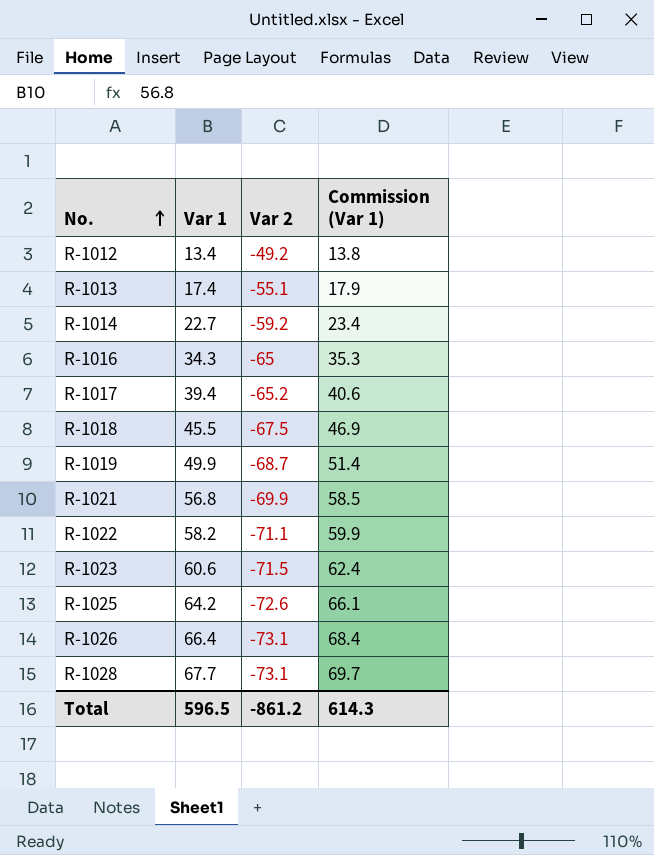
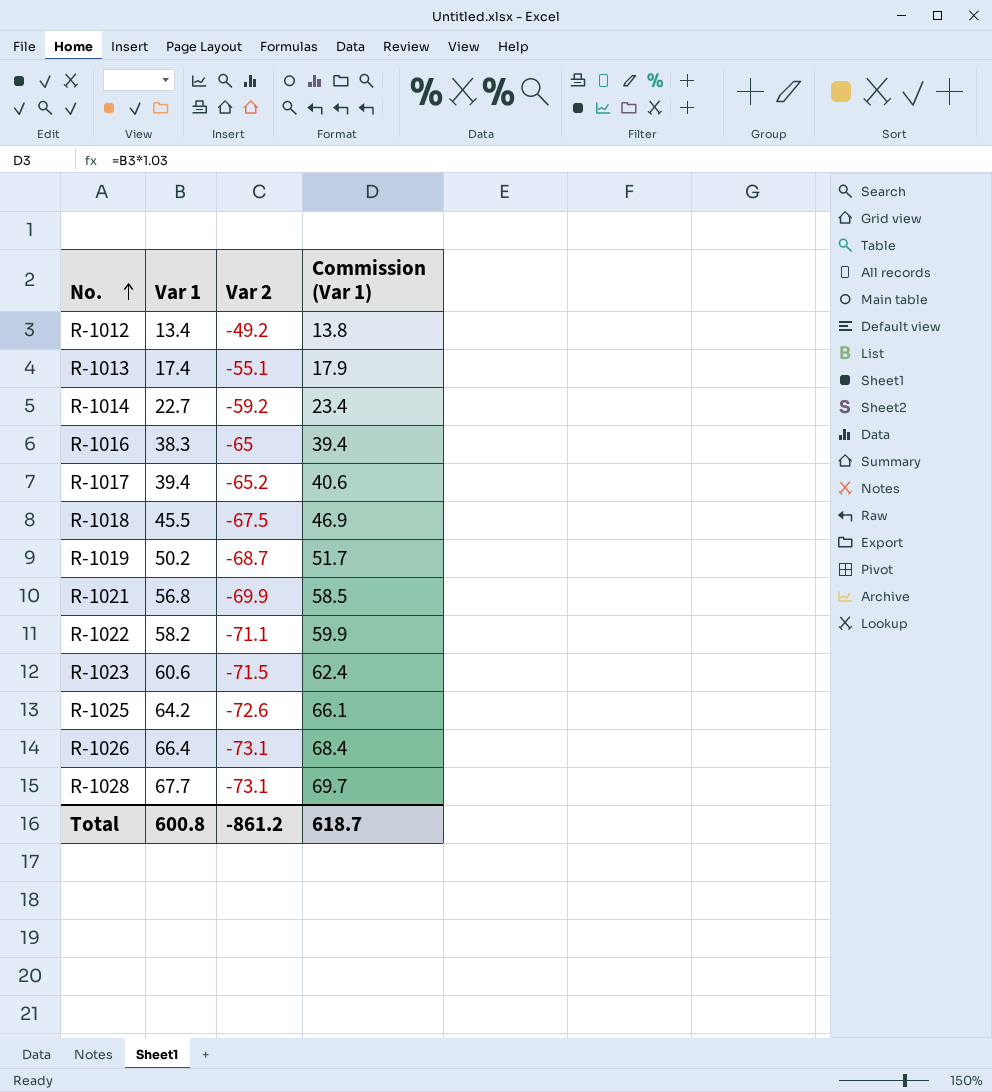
R-1016 | Var 1: 34.3 -> 38.3
R-1016 | Commission (Var 1): 35.3 -> 39.4
R-1019 | Var 1: 49.9 -> 50.2
R-1019 | Commission (Var 1): 51.4 -> 51.7
Total | Var 1: 596.5 -> 600.8
Total | Commission (Var 1): 614.3 -> 618.7

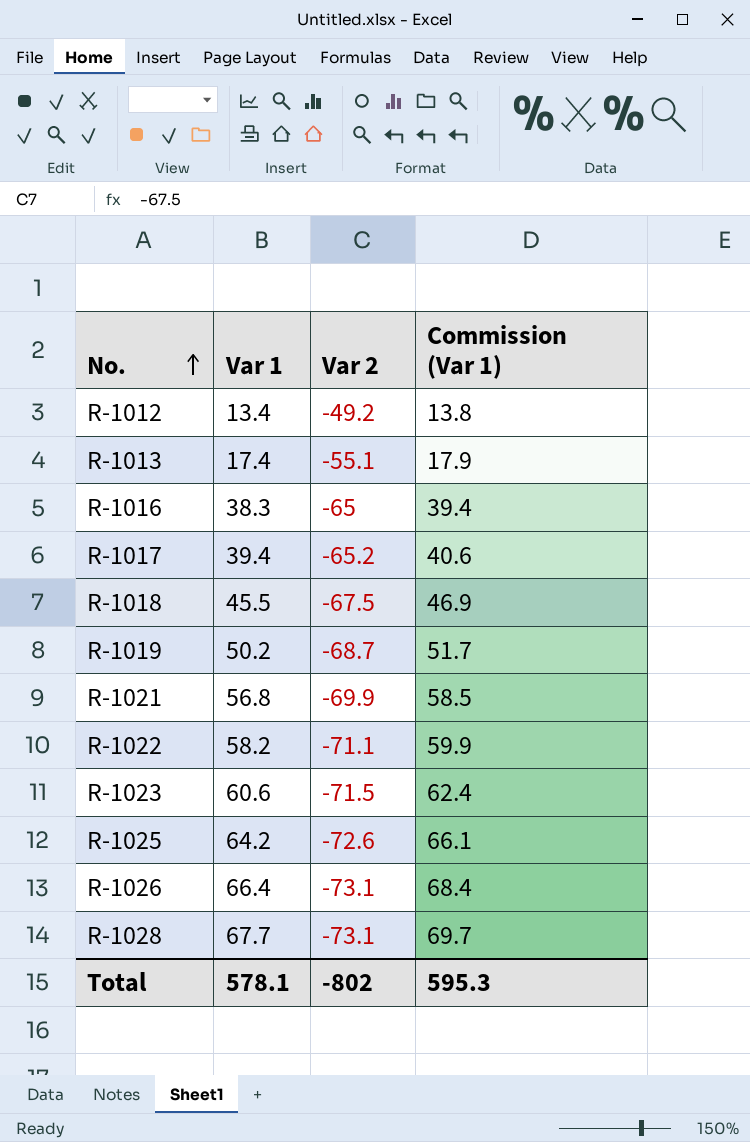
row R-1014: 22.7 | -59.2 | 23.4 -> none
Total | Var 1: 600.8 -> 578.1
Total | Var 2: -861.2 -> -802
Total | Commission (Var 1): 618.7 -> 595.3

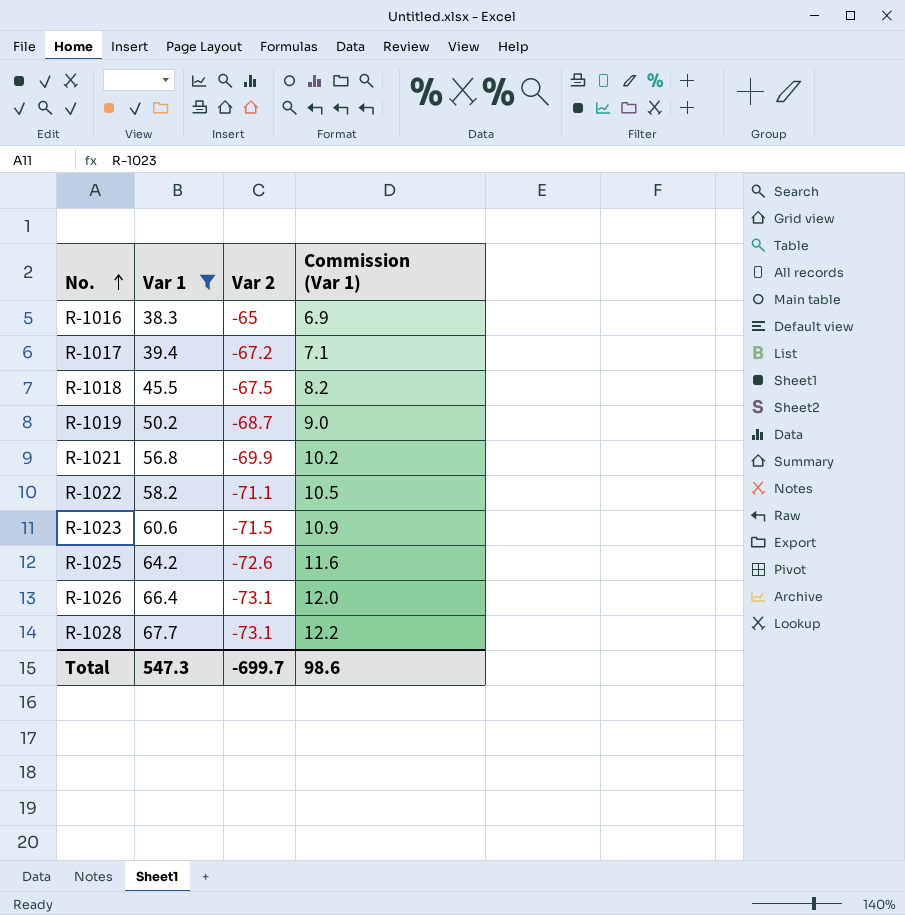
filter: none -> Var 1 >= 38.3
column Commission (Var 1) | formula: [Var 1] * 1.03 -> [Var 1] * 0.18
R-1017 | Var 2: -65.2 -> -67.2
Total | Var 1: 578.1 -> 547.3
Total | Var 2: -802 -> -699.7
Total | Commission (Var 1): 595.3 -> 98.6

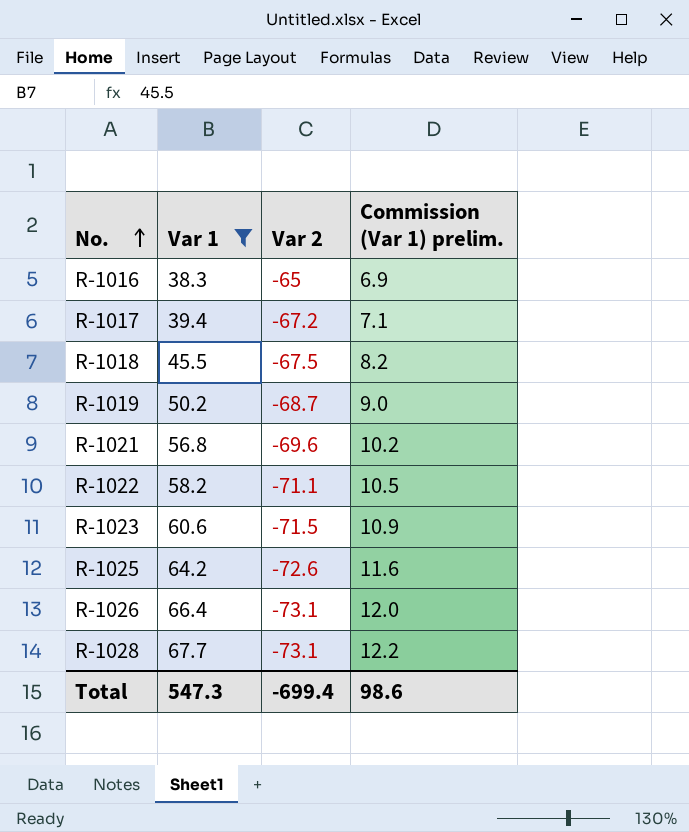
column name: Commission (Var 1) -> Commission (Var 1) prelim.
R-1021 | Var 2: -69.9 -> -69.6
Total | Var 2: -699.7 -> -699.4

